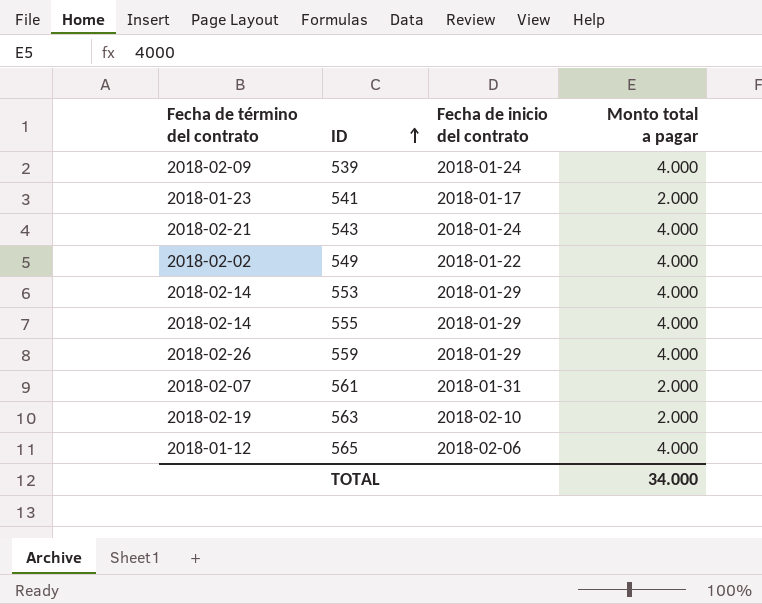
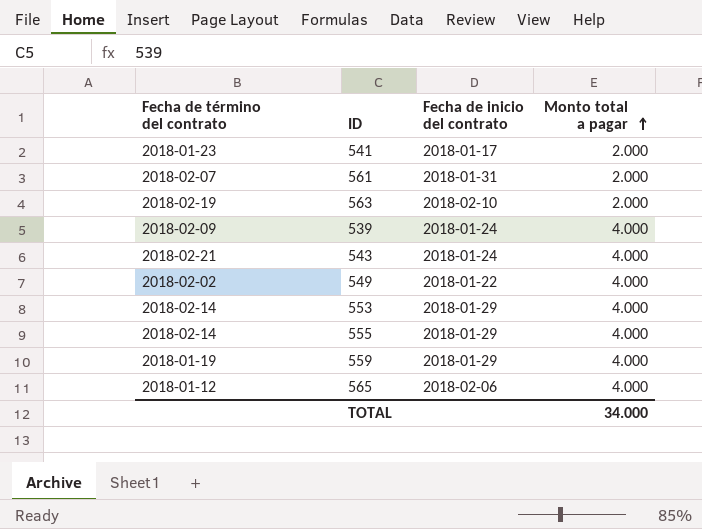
row order: ID ascending -> Monto total a pagar ascending
559 | Fecha de término del contrato: 2018-02-26 -> 2018-01-19

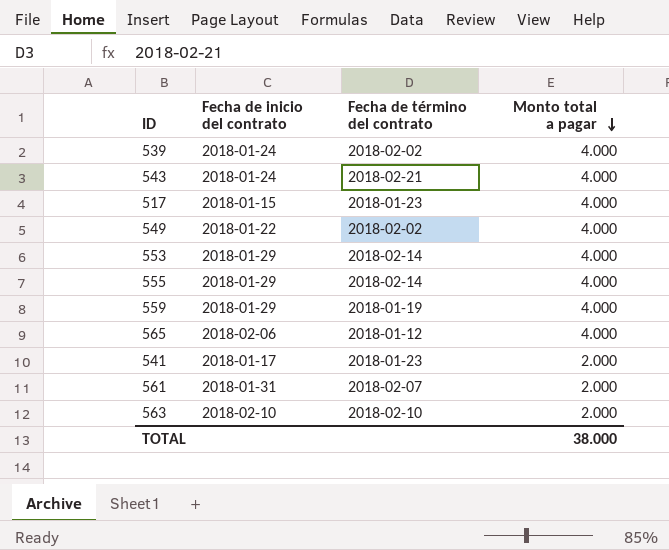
row order: Monto total a pagar ascending -> Monto total a pagar descending
column Fecha de término del contrato | position: 1 -> 3
539 | Fecha de término del contrato: 2018-02-09 -> 2018-02-02
row 517: none -> 2018-01-15 | 2018-01-23 | 4.000
563 | Fecha de término del contrato: 2018-02-19 -> 2018-02-10
TOTAL | Monto total a pagar: 34.000 -> 38.000

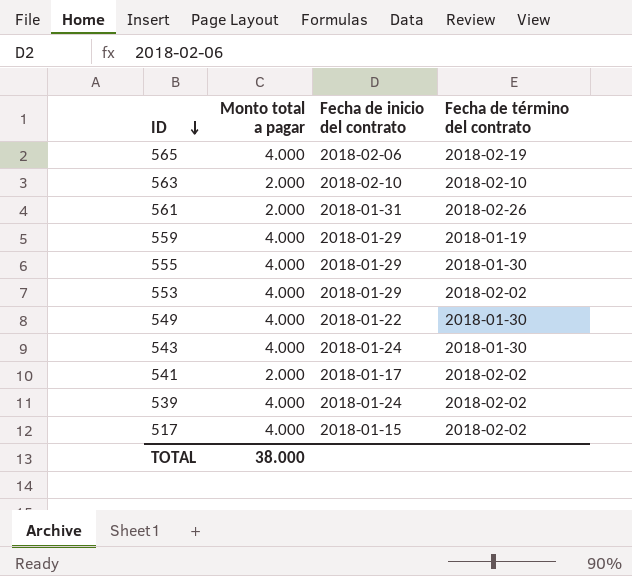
row order: Monto total a pagar descending -> ID descending
column Monto total a pagar | position: 4 -> 2
565 | Fecha de término del contrato: 2018-01-12 -> 2018-02-19
561 | Fecha de término del contrato: 2018-02-07 -> 2018-02-26
555 | Fecha de término del contrato: 2018-02-14 -> 2018-01-30
553 | Fecha de término del contrato: 2018-02-14 -> 2018-02-02
549 | Fecha de término del contrato: 2018-02-02 -> 2018-01-30
543 | Fecha de término del contrato: 2018-02-21 -> 2018-01-30
541 | Fecha de término del contrato: 2018-01-23 -> 2018-02-02
517 | Fecha de término del contrato: 2018-01-23 -> 2018-02-02

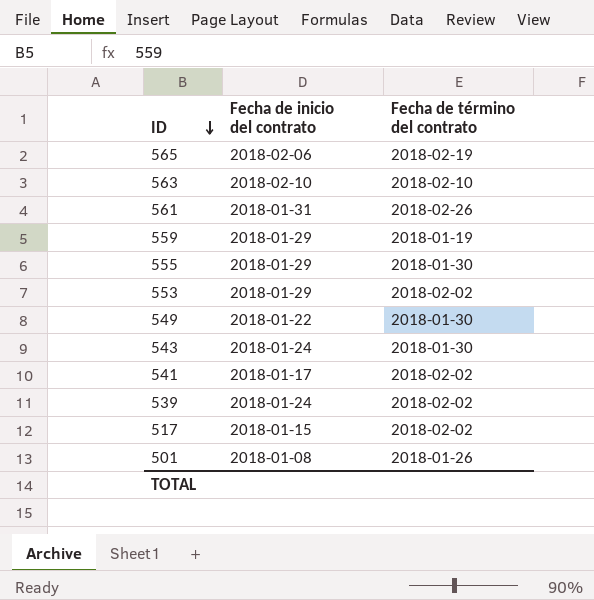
column Monto total a pagar | position: 2 -> none
row 501: none -> 2018-01-08 | 2018-01-26

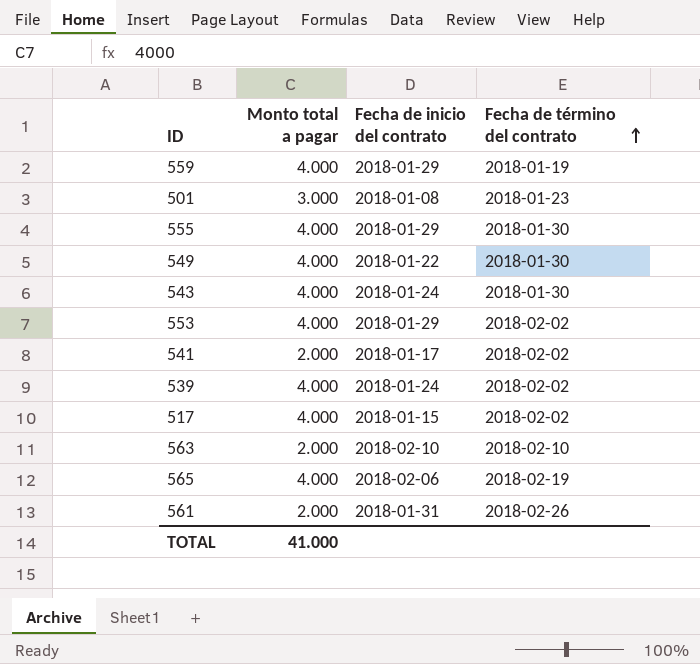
row order: ID descending -> Fecha de término del contrato ascending
column Monto total a pagar | position: none -> 2
501 | Fecha de término del contrato: 2018-01-26 -> 2018-01-23

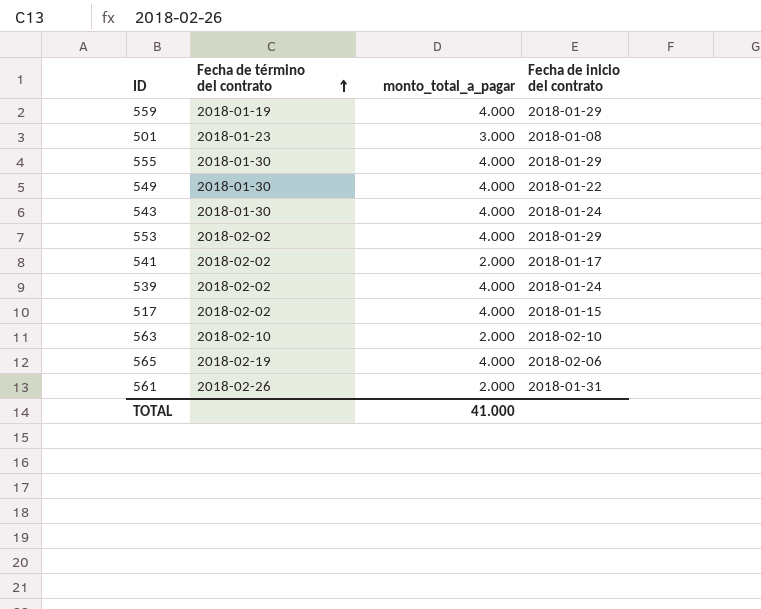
column Fecha de término del contrato | position: 4 -> 2
column name: Monto total a pagar -> monto_total_a_pagar

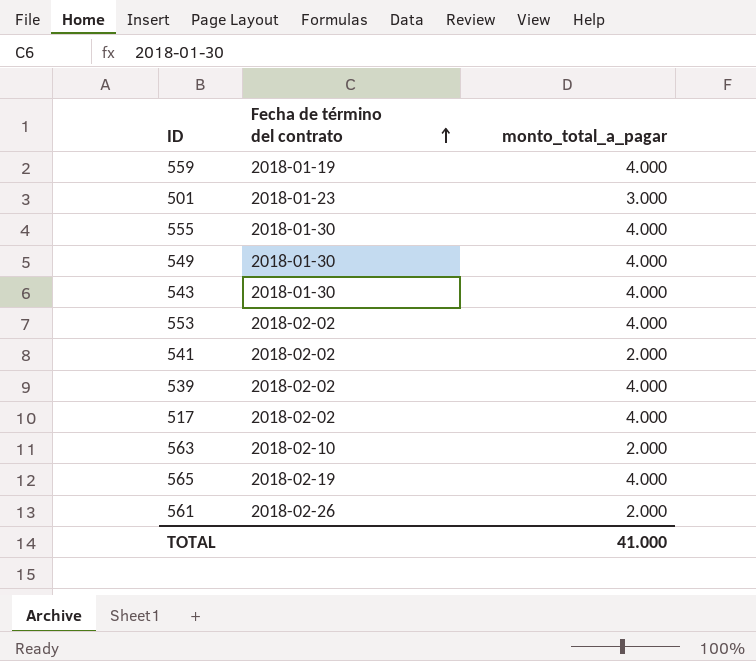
column Fecha de inicio del contrato | position: 4 -> none

